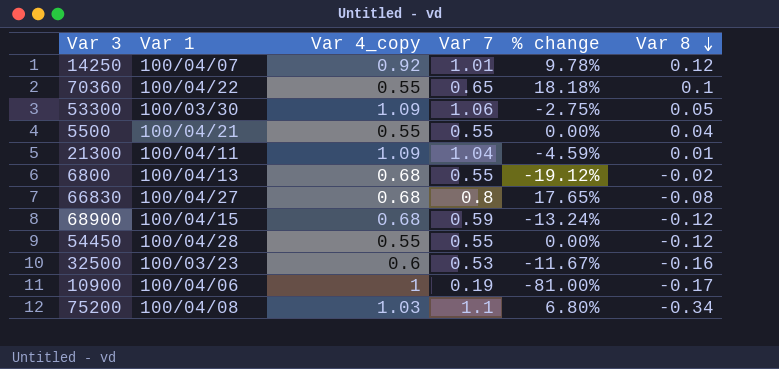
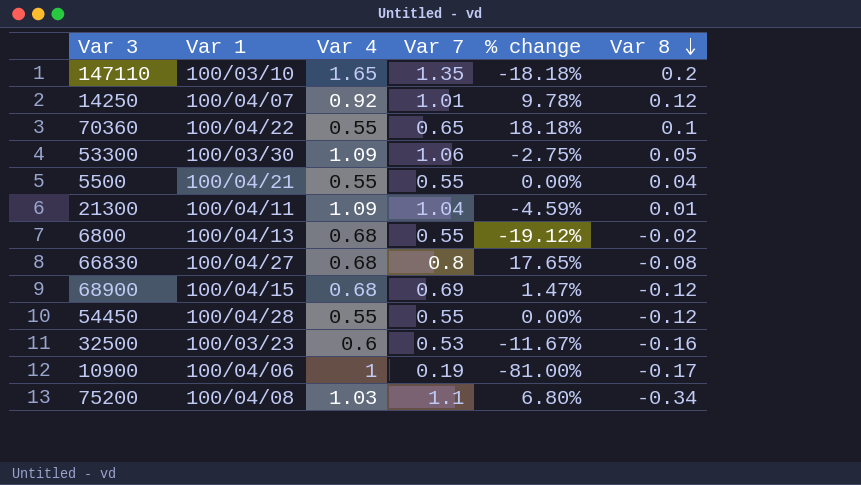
column name: Var 4_copy -> Var 4
row 147110: none -> 100/03/10 | 1.65 | 1.35 | -18.18% | 0.2
68900 | Var 7: 0.59 -> 0.69
68900 | % change: -13.24% -> 1.47%

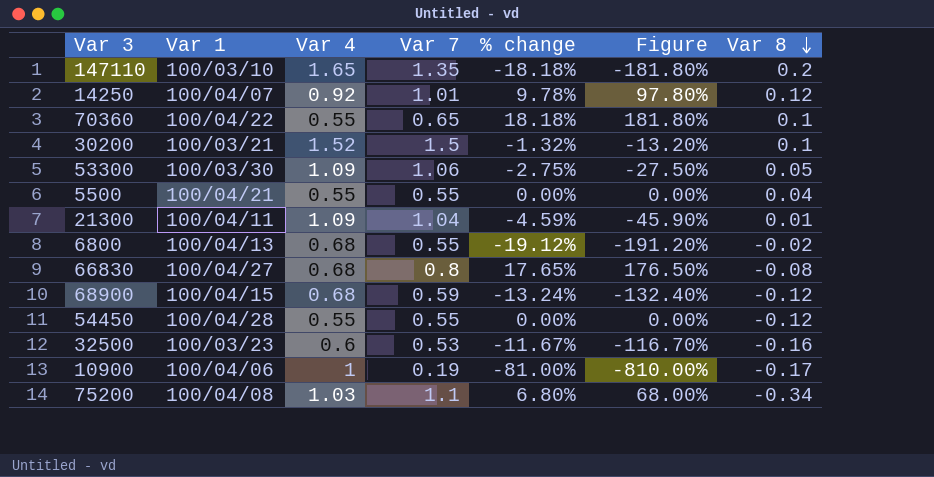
column Figure | formula: none -> [% change] * 10
row 30200: none -> 100/03/21 | 1.52 | 1.5 | -1.32% | -13.20% | 0.1
68900 | Var 7: 0.69 -> 0.59
68900 | % change: 1.47% -> -13.24%

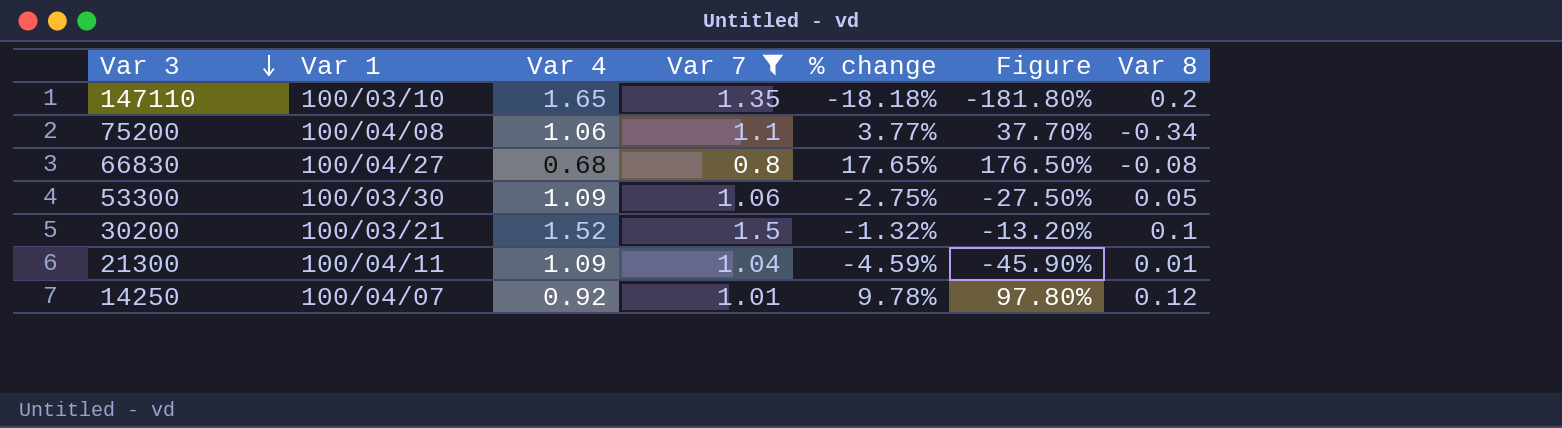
filter: none -> Var 7 >= 0.8
row order: Var 8 descending -> Var 3 descending
75200 | Var 4: 1.03 -> 1.06
75200 | % change: 6.80% -> 3.77%
75200 | Figure: 68.00% -> 37.70%

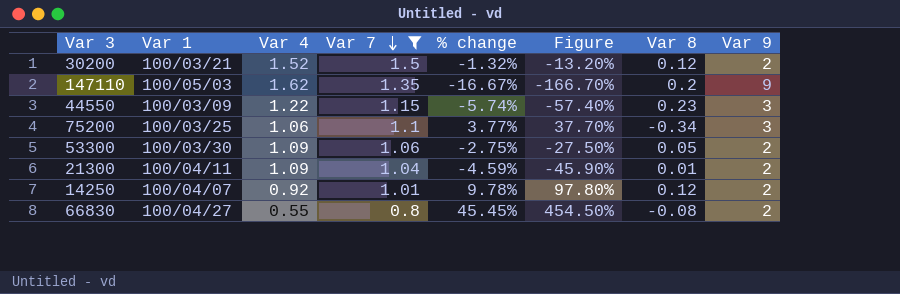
row order: Var 3 descending -> Var 7 descending
column Var 9 | position: none -> 8
30200 | Var 8: 0.1 -> 0.12
147110 | Var 1: 100/03/10 -> 100/05/03
147110 | Var 4: 1.65 -> 1.62
147110 | % change: -18.18% -> -16.67%
147110 | Figure: -181.80% -> -166.70%
row 44550: none -> 100/03/09 | 1.22 | 1.15 | -5.74% | -57.40% | 0.23 | 3
75200 | Var 1: 100/04/08 -> 100/03/25
66830 | Var 4: 0.68 -> 0.55
66830 | % change: 17.65% -> 45.45%
66830 | Figure: 176.50% -> 454.50%

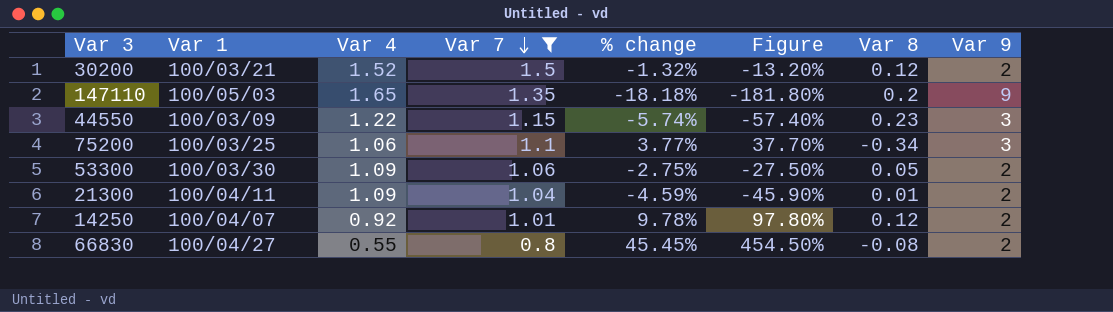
147110 | Var 4: 1.62 -> 1.65
147110 | % change: -16.67% -> -18.18%
147110 | Figure: -166.70% -> -181.80%

